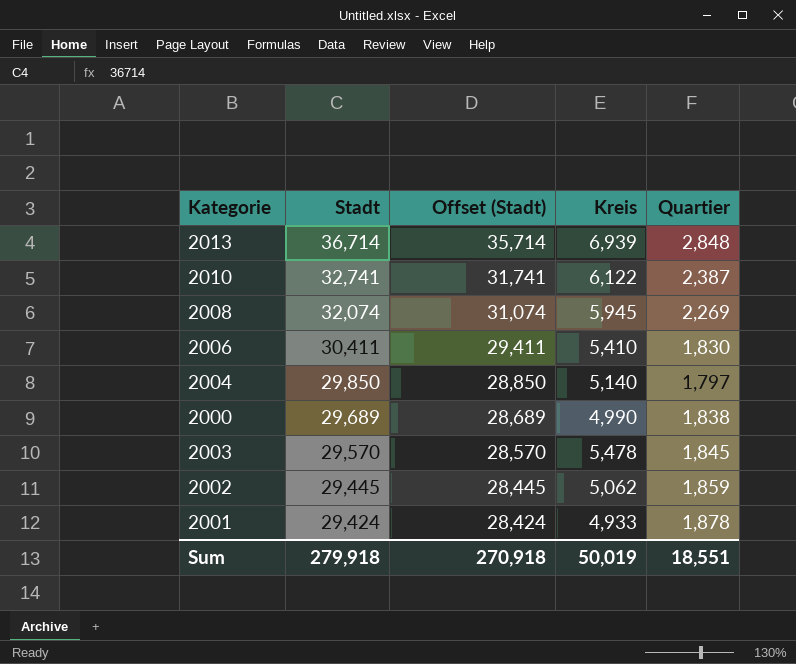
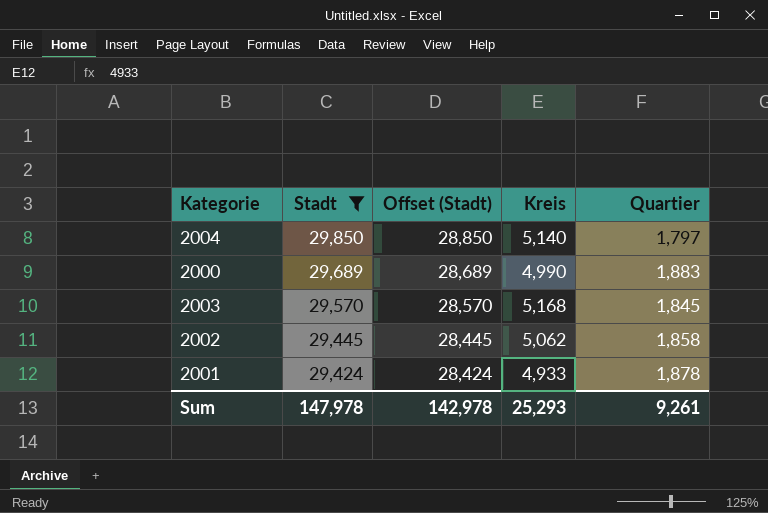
filter: none -> Stadt <= 29,850
2000 | Quartier: 1,838 -> 1,883
2003 | Kreis: 5,478 -> 5,168
2002 | Quartier: 1,859 -> 1,858
Sum | Stadt: 279,918 -> 147,978
Sum | Offset (Stadt): 270,918 -> 142,978
Sum | Kreis: 50,019 -> 25,293
Sum | Quartier: 18,551 -> 9,261

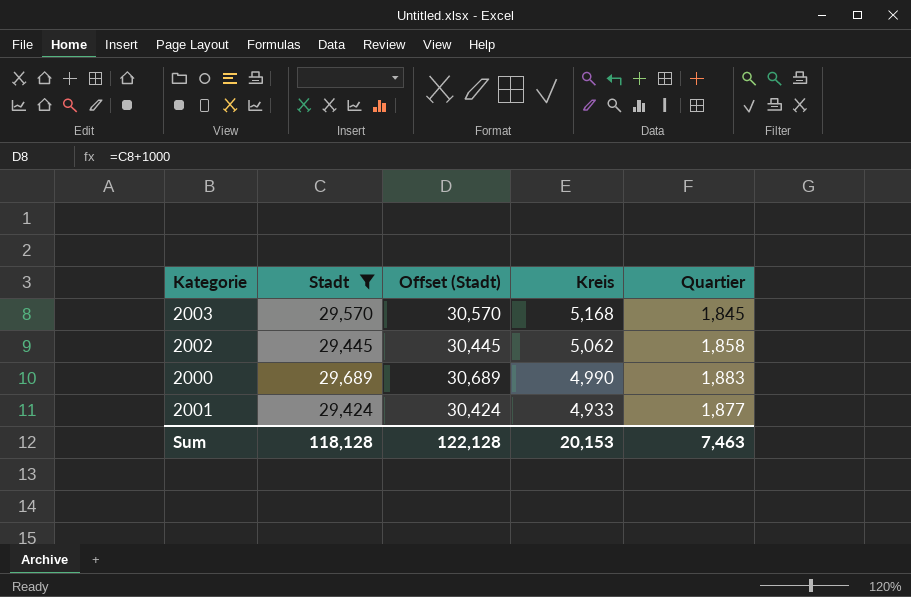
row order: Stadt descending -> Kreis descending
column Offset (Stadt) | formula: [Stadt] - 1000 -> [Stadt] + 1000
row 2004: 29,850 | 28,850 | 5,140 | 1,797 -> none
2001 | Quartier: 1,878 -> 1,877
Sum | Stadt: 147,978 -> 118,128
Sum | Offset (Stadt): 142,978 -> 122,128
Sum | Kreis: 25,293 -> 20,153
Sum | Quartier: 9,261 -> 7,463

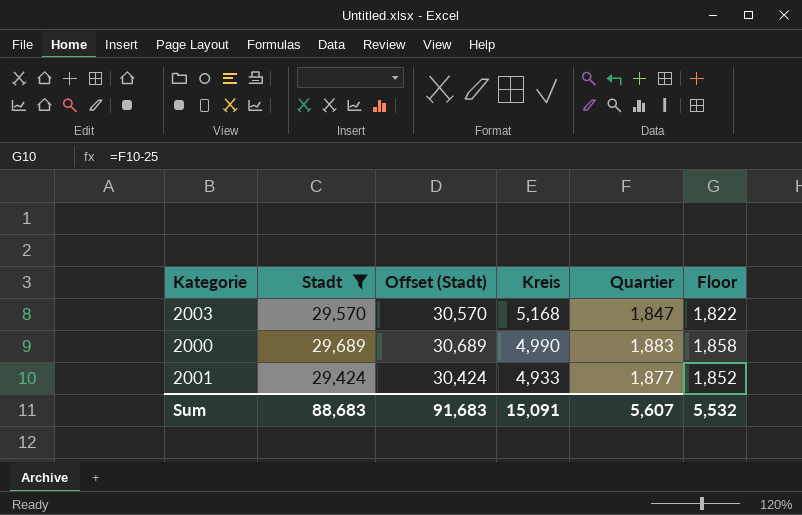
column Floor | formula: none -> [Quartier] - 25
row 2002: 29,445 | 30,445 | 5,062 | 1,858 -> none
2003 | Quartier: 1,845 -> 1,847
Sum | Stadt: 118,128 -> 88,683
Sum | Offset (Stadt): 122,128 -> 91,683
Sum | Kreis: 20,153 -> 15,091
Sum | Quartier: 7,463 -> 5,607

